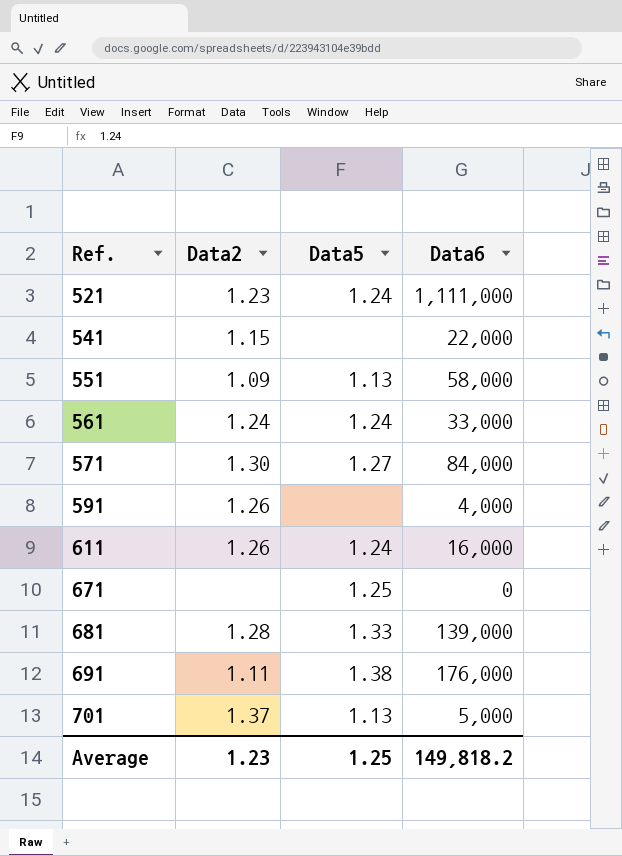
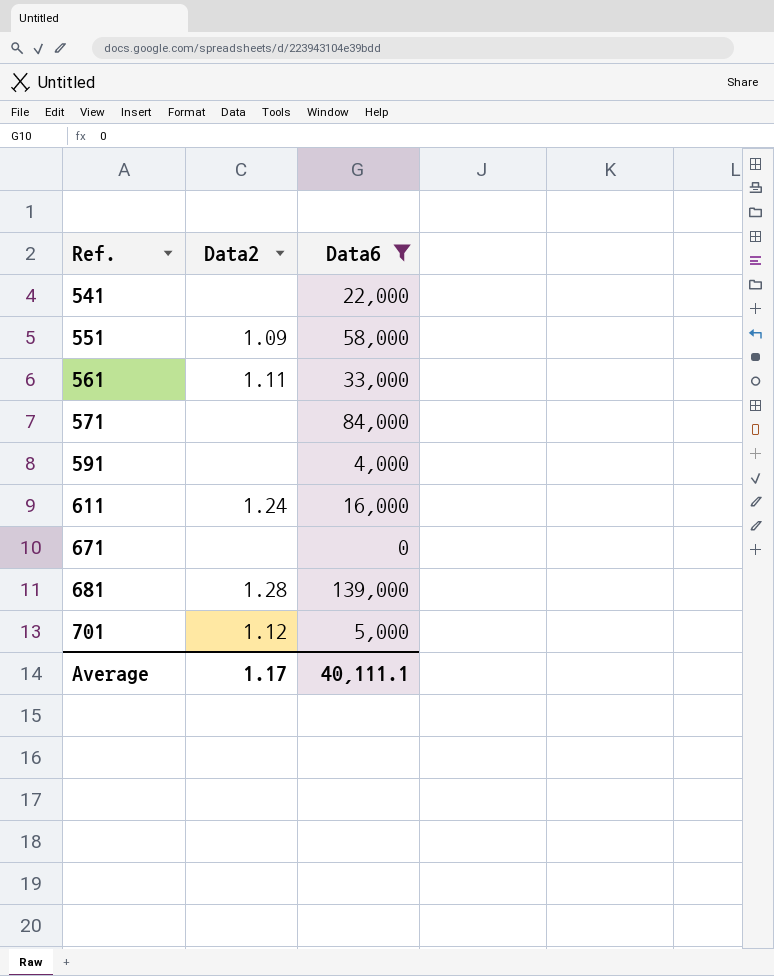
filter: none -> Data6 <= 139,000
column Data5 | position: 3 -> none
541 | Data2: 1.15 -> none
561 | Data2: 1.24 -> 1.11
571 | Data2: 1.30 -> none
591 | Data2: 1.26 -> none
611 | Data2: 1.26 -> 1.24
701 | Data2: 1.37 -> 1.12
Average | Data2: 1.23 -> 1.17
Average | Data6: 149,818.2 -> 40,111.1

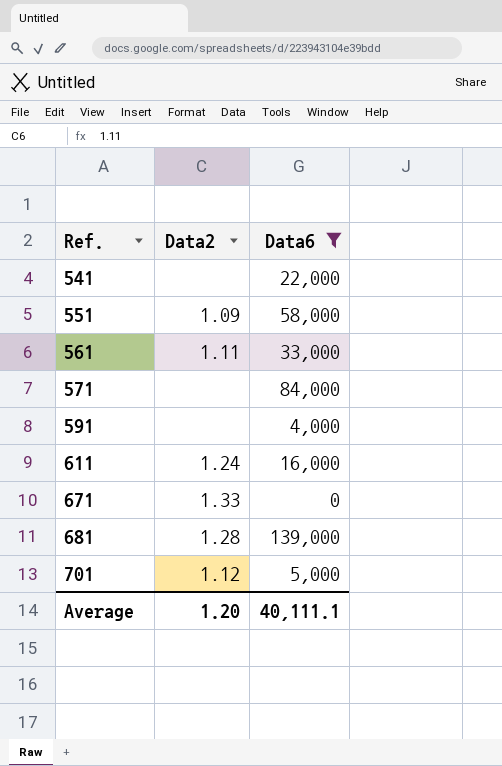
671 | Data2: none -> 1.33
Average | Data2: 1.17 -> 1.20

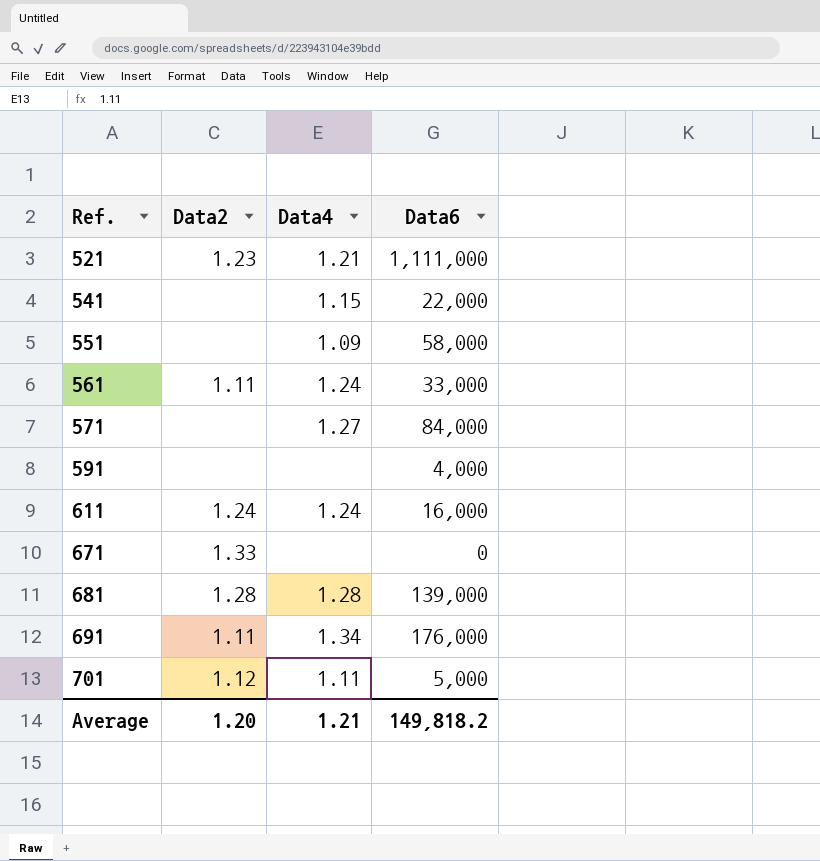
filter: Data6 <= 139,000 -> none
column Data4 | position: none -> 3
551 | Data2: 1.09 -> none
Average | Data6: 40,111.1 -> 149,818.2

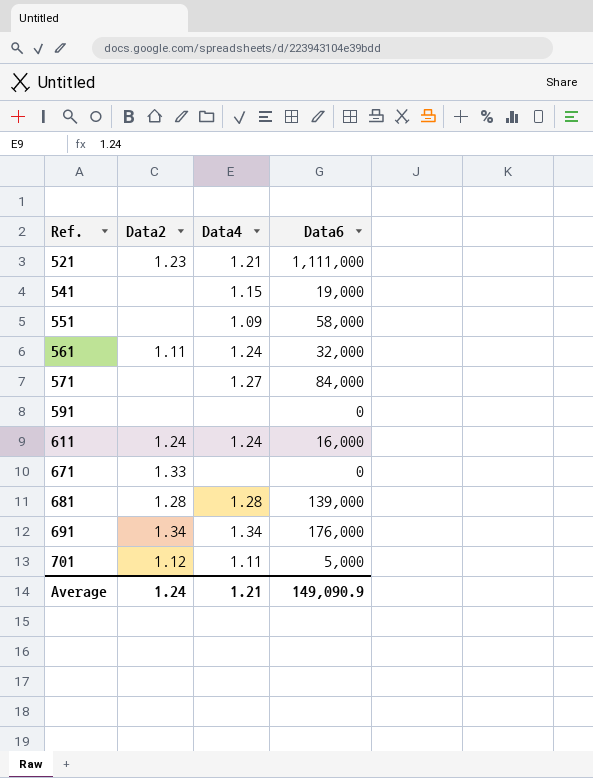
541 | Data6: 22,000 -> 19,000
561 | Data6: 33,000 -> 32,000
591 | Data6: 4,000 -> 0
691 | Data2: 1.11 -> 1.34
Average | Data2: 1.20 -> 1.24
Average | Data6: 149,818.2 -> 149,090.9

